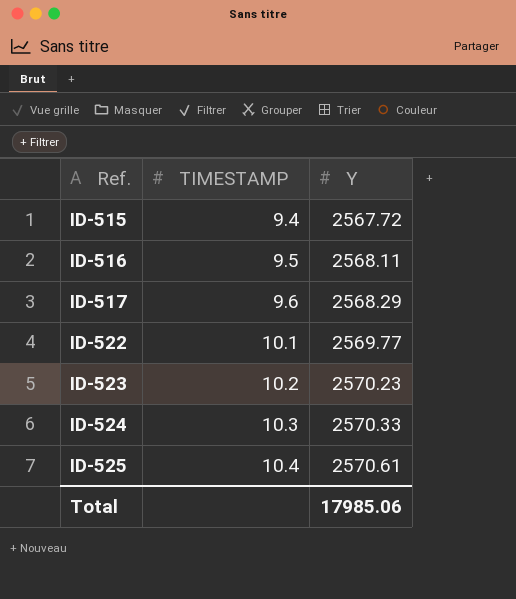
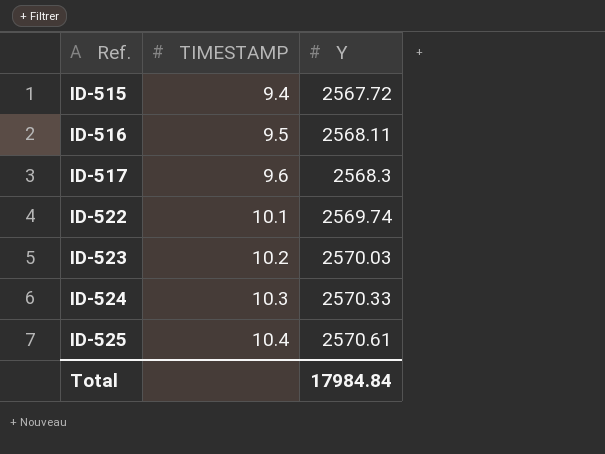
ID-517 | Y: 2568.29 -> 2568.3
ID-522 | Y: 2569.77 -> 2569.74
ID-523 | Y: 2570.23 -> 2570.03
Total | Y: 17985.06 -> 17984.84

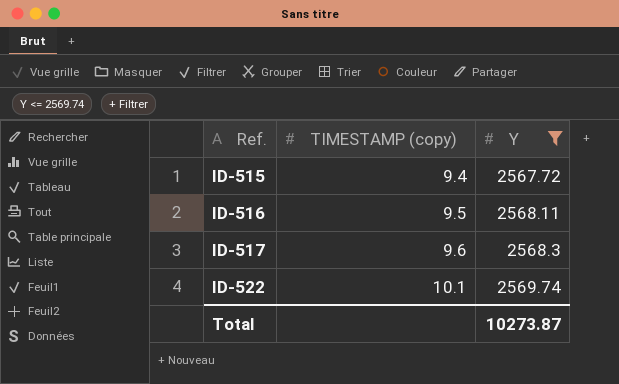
filter: none -> Y <= 2569.74
column name: TIMESTAMP -> TIMESTAMP (copy)
Total | Y: 17984.84 -> 10273.87

